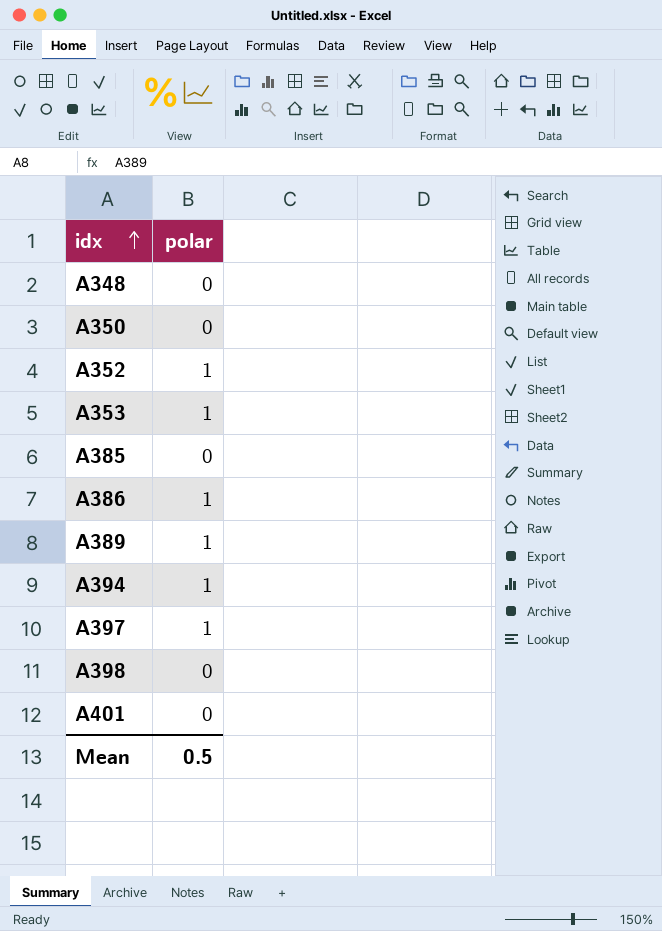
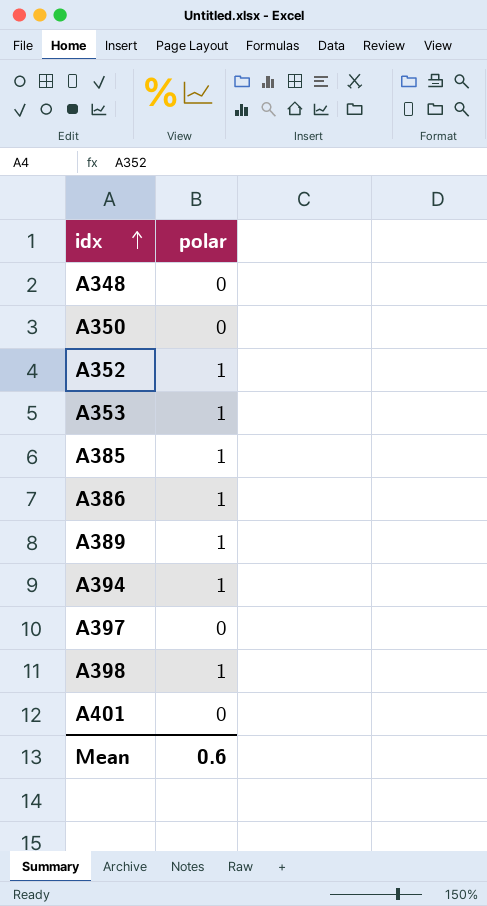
A385 | polar: 0 -> 1
A397 | polar: 1 -> 0
A398 | polar: 0 -> 1
Mean | polar: 0.5 -> 0.6

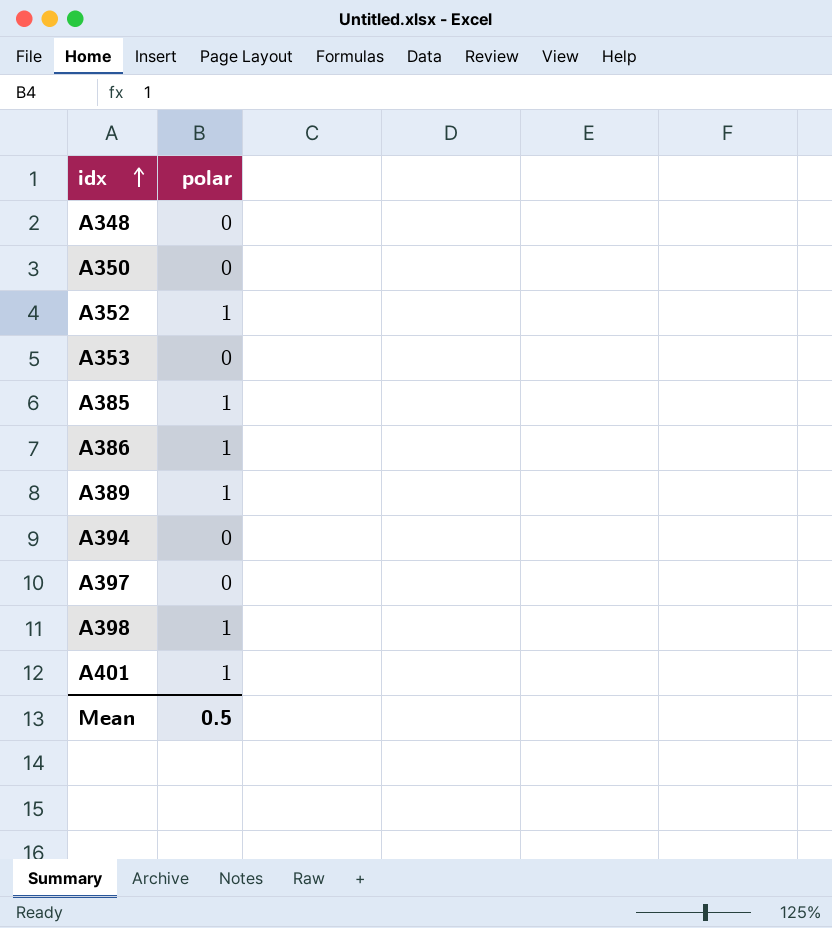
A353 | polar: 1 -> 0
A394 | polar: 1 -> 0
A401 | polar: 0 -> 1
Mean | polar: 0.6 -> 0.5

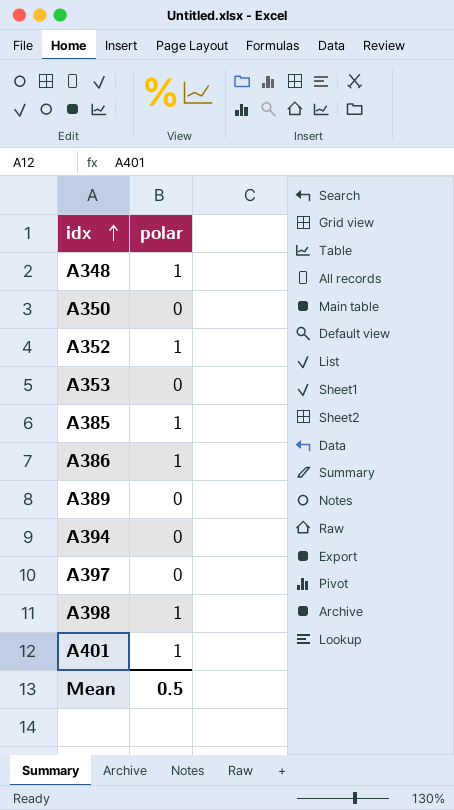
A348 | polar: 0 -> 1
A389 | polar: 1 -> 0

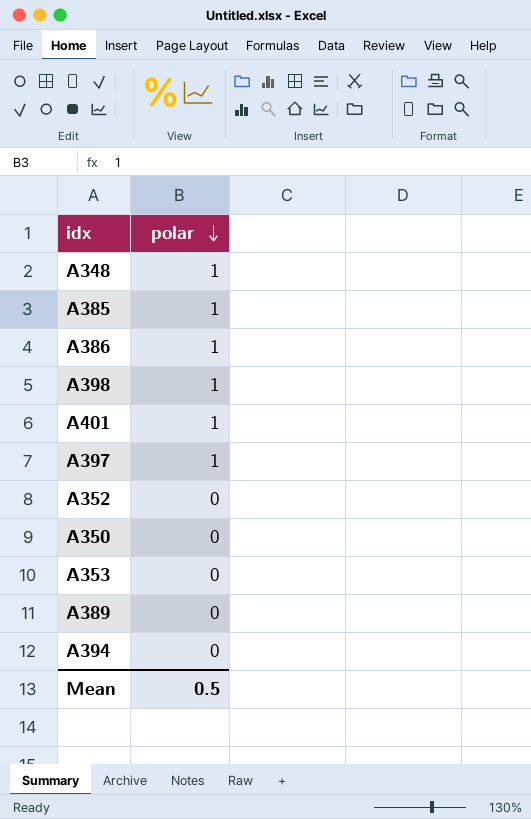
row order: idx ascending -> polar descending
A397 | polar: 0 -> 1
A352 | polar: 1 -> 0

